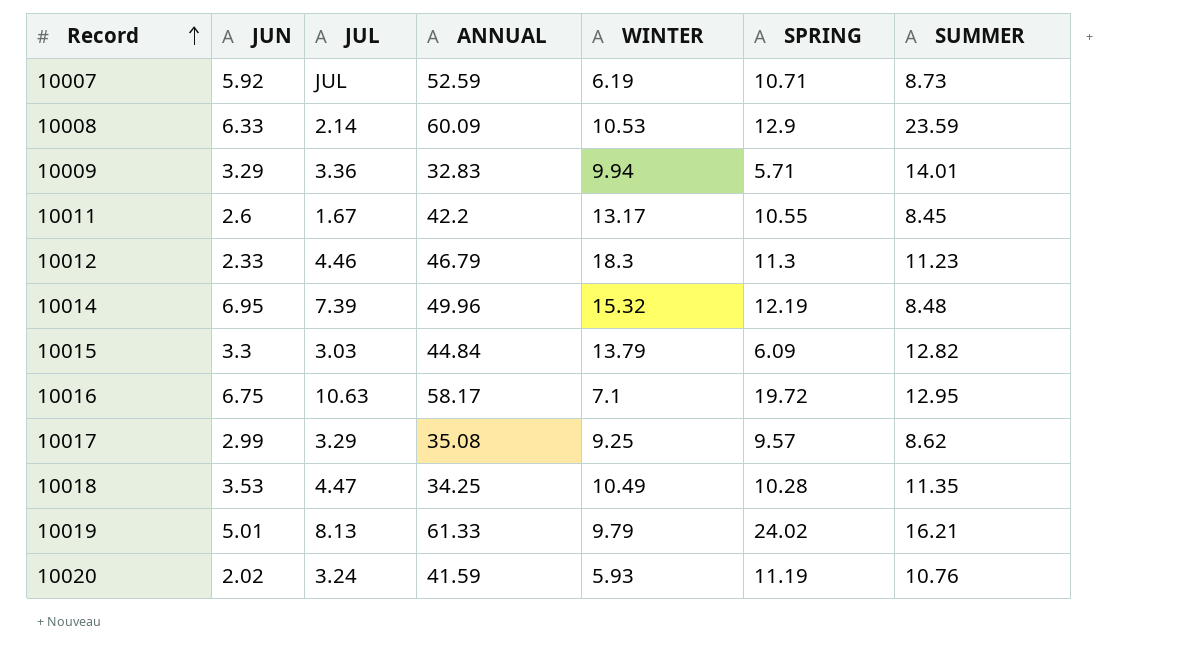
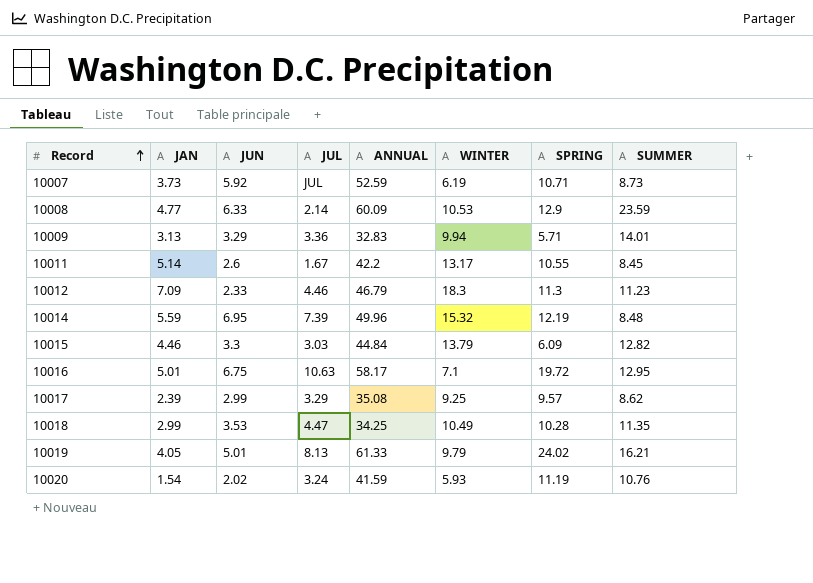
column JAN | position: none -> 2

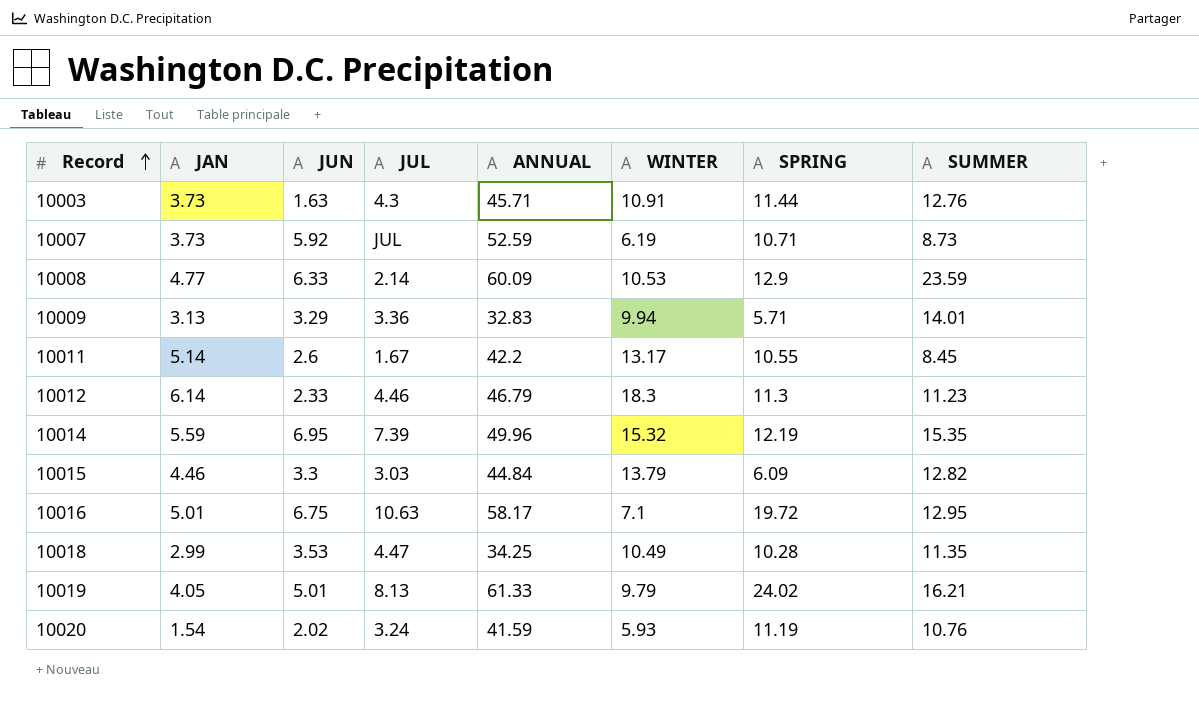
row 10017: 2.39 | 2.99 | 3.29 | 35.08 | 9.25 | 9.57 | 8.62 -> none
row 10003: none -> 3.73 | 1.63 | 4.3 | 45.71 | 10.91 | 11.44 | 12.76
10012 | JAN: 7.09 -> 6.14
10014 | SUMMER: 8.48 -> 15.35

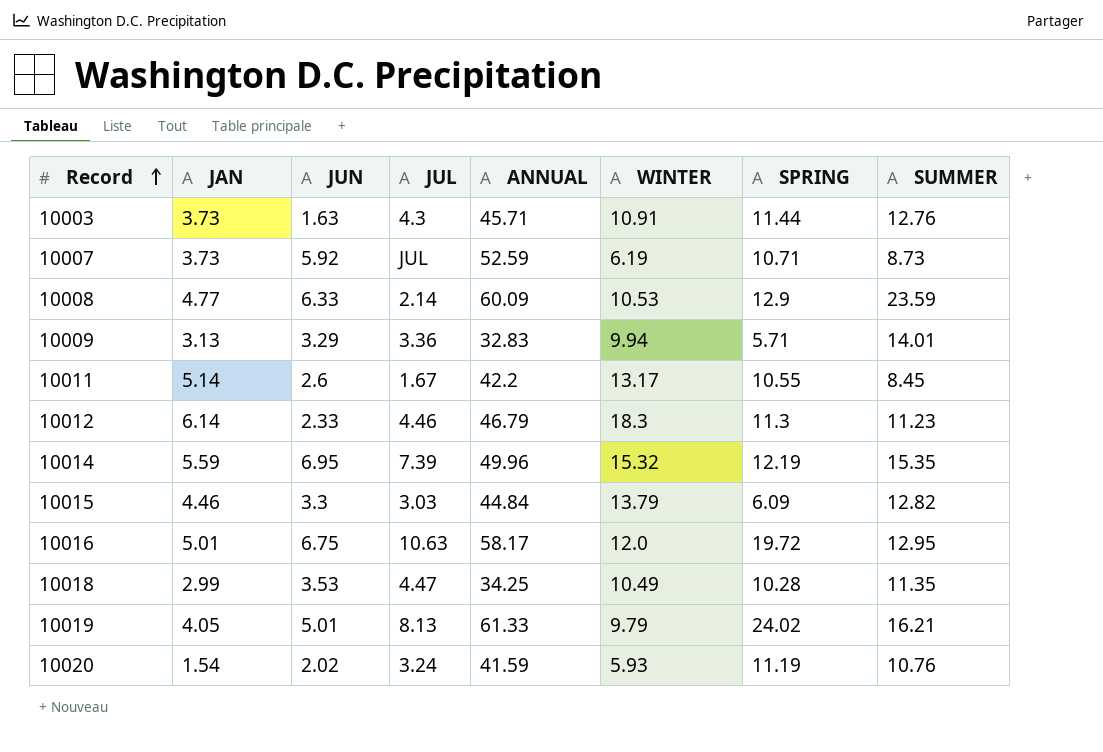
10016 | WINTER: 7.1 -> 12.0

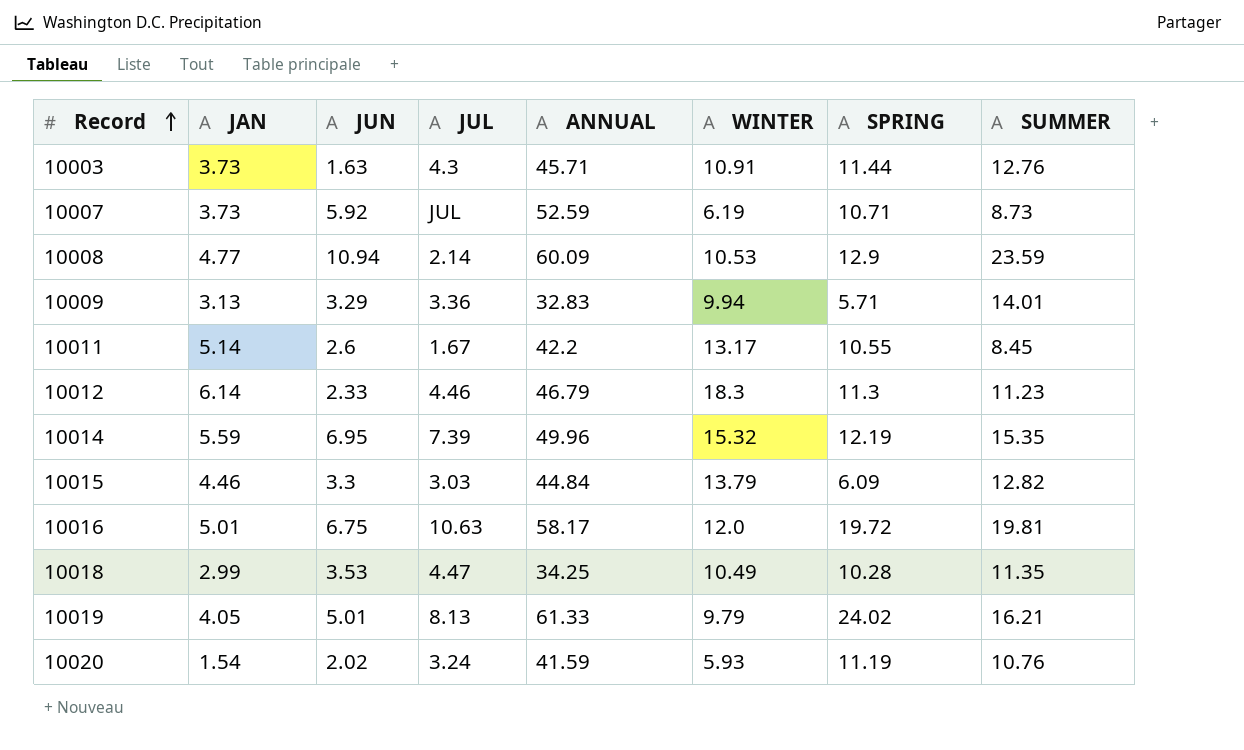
10008 | JUN: 6.33 -> 10.94
10016 | SUMMER: 12.95 -> 19.81

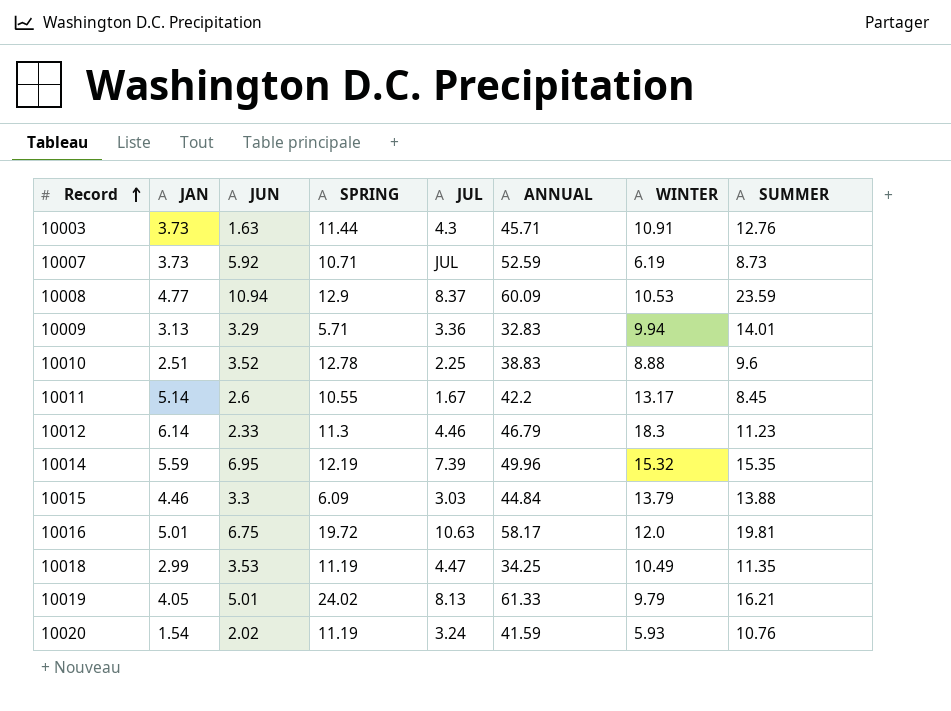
column SPRING | position: 7 -> 4
10008 | JUL: 2.14 -> 8.37
row 10010: none -> 2.51 | 3.52 | 12.78 | 2.25 | 38.83 | 8.88 | 9.6
10015 | SUMMER: 12.82 -> 13.88
10018 | SPRING: 10.28 -> 11.19

